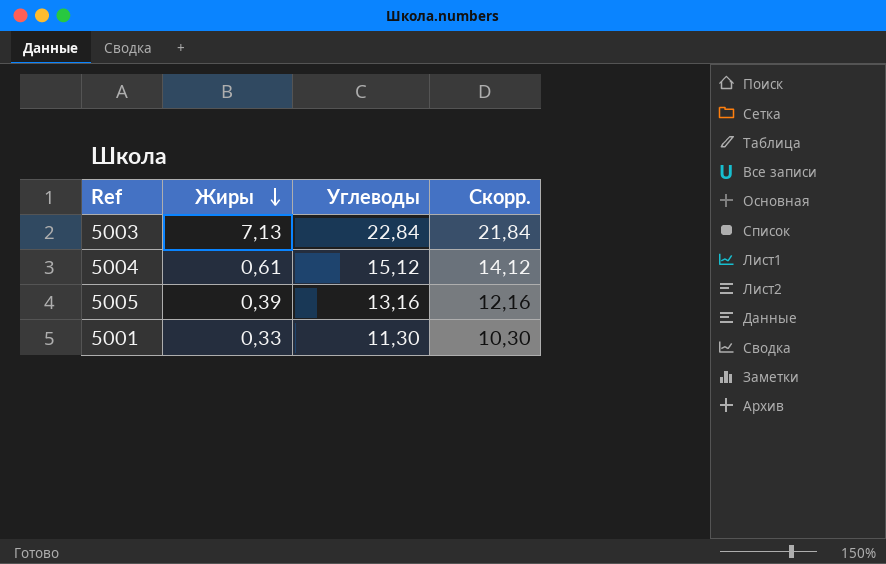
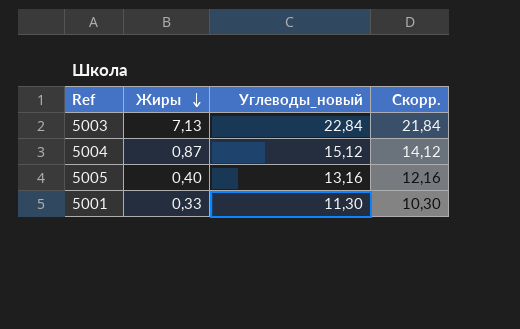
column name: Углеводы -> Углеводы_новый
5004 | Жиры: 0,61 -> 0,87
5005 | Жиры: 0,39 -> 0,40

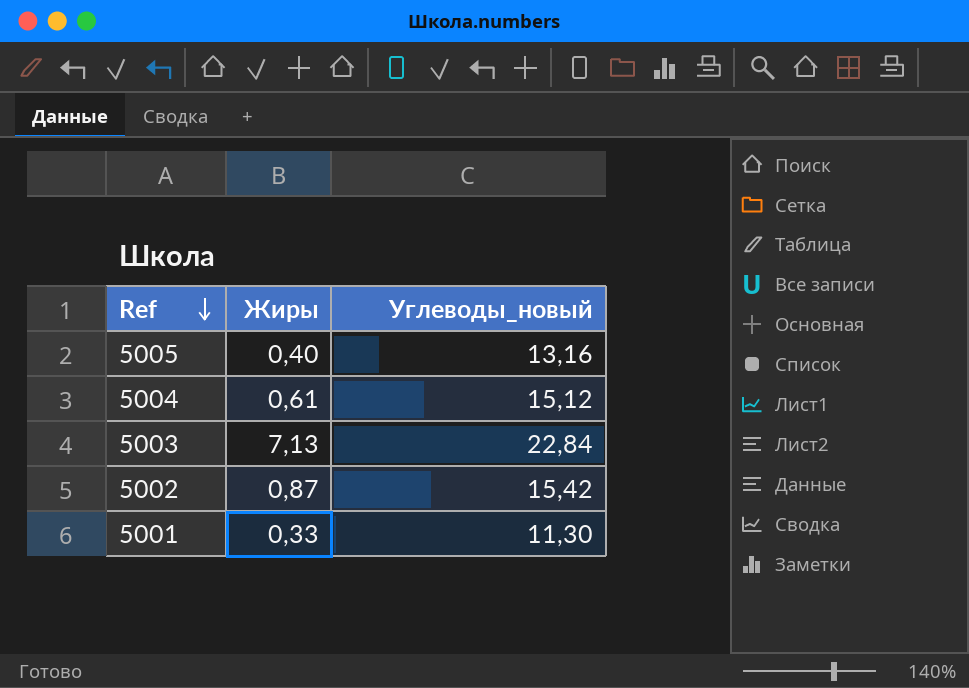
row order: Жиры descending -> Ref descending
column Скорр. | formula: [Углеводы_новый] - 1 -> none
5004 | Жиры: 0,87 -> 0,61
row 5002: none -> 0,87 | 15,42

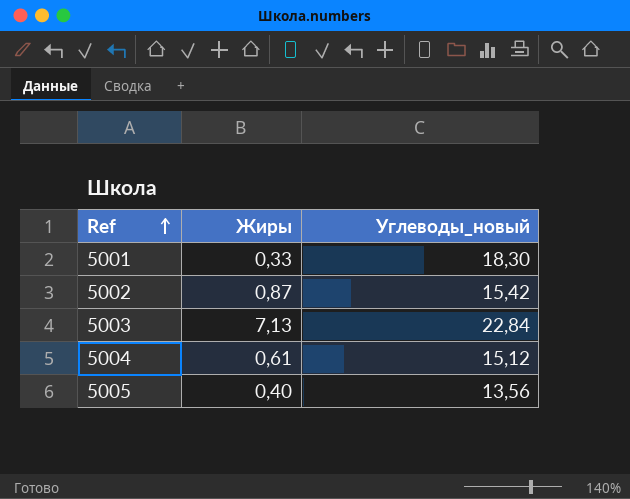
row order: Ref descending -> Ref ascending
5001 | Углеводы_новый: 11,30 -> 18,30
5005 | Углеводы_новый: 13,16 -> 13,56

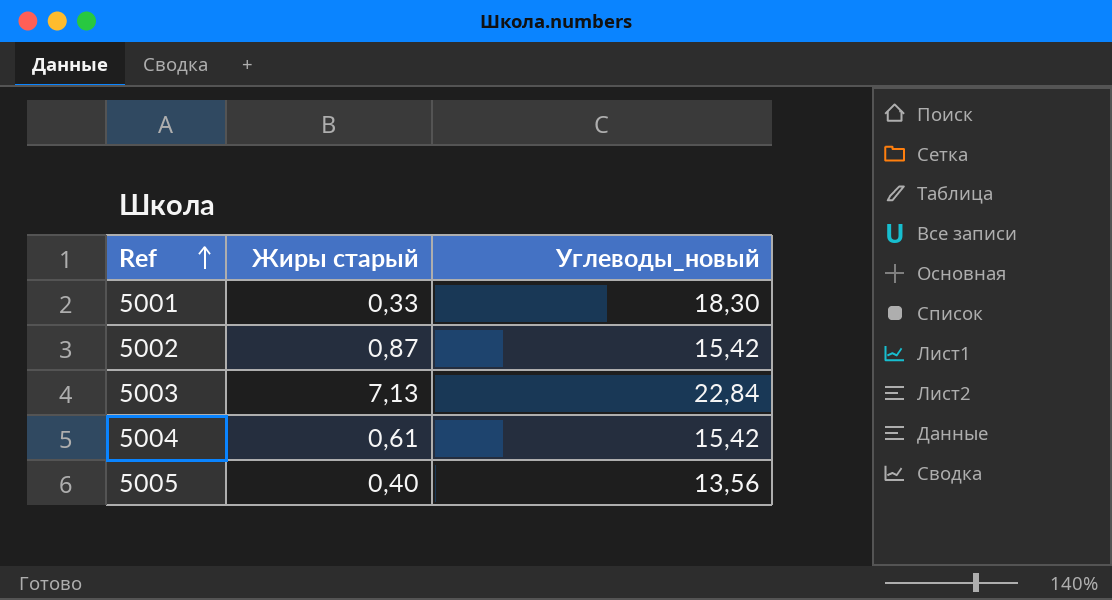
column name: Жиры -> Жиры старый
5004 | Углеводы_новый: 15,12 -> 15,42

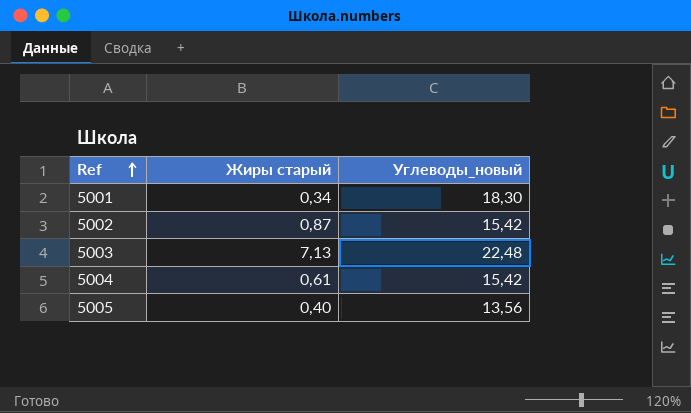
5001 | Жиры старый: 0,33 -> 0,34
5003 | Углеводы_новый: 22,84 -> 22,48

